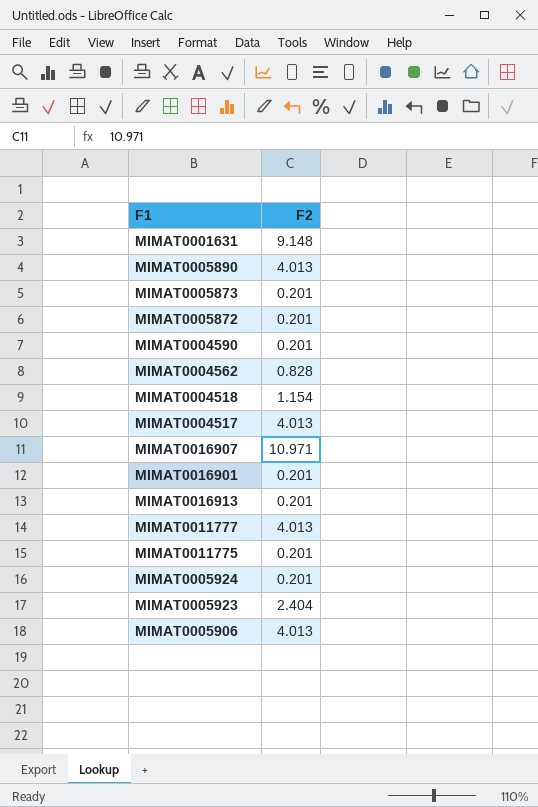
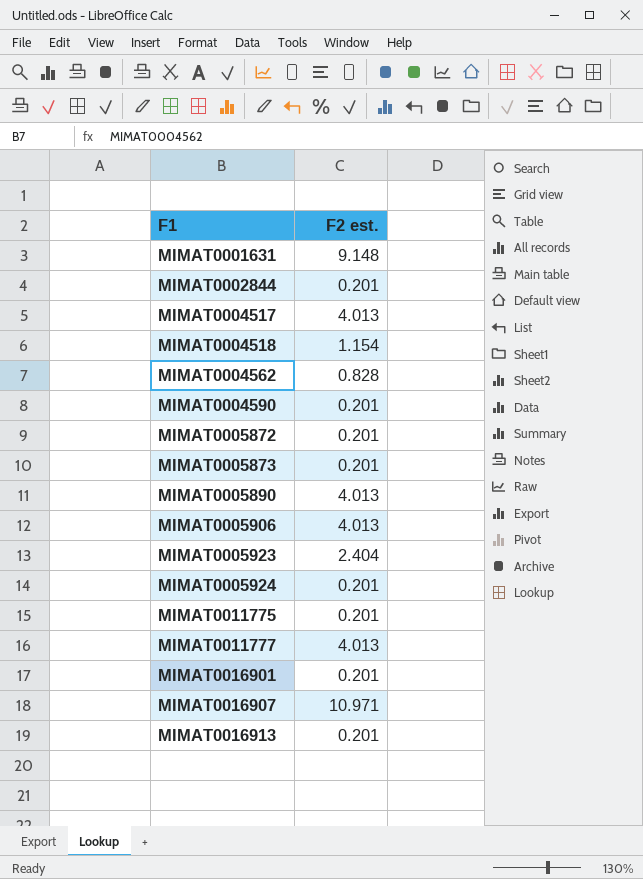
row order: none -> F1 ascending
column name: F2 -> F2 est.
row MIMAT0002844: none -> 0.201

